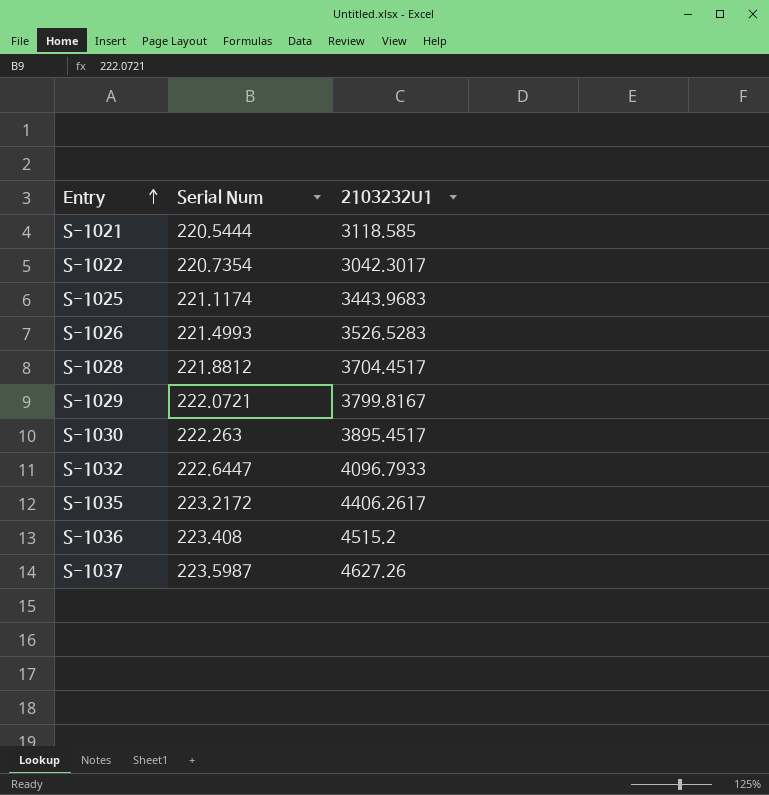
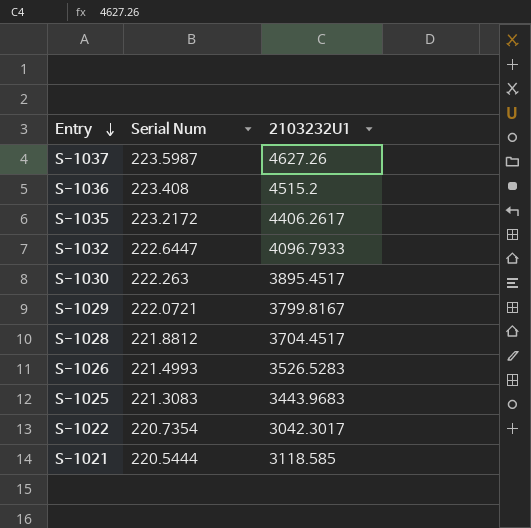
row order: Entry ascending -> Entry descending
S-1025 | Serial Num: 221.1174 -> 221.3083

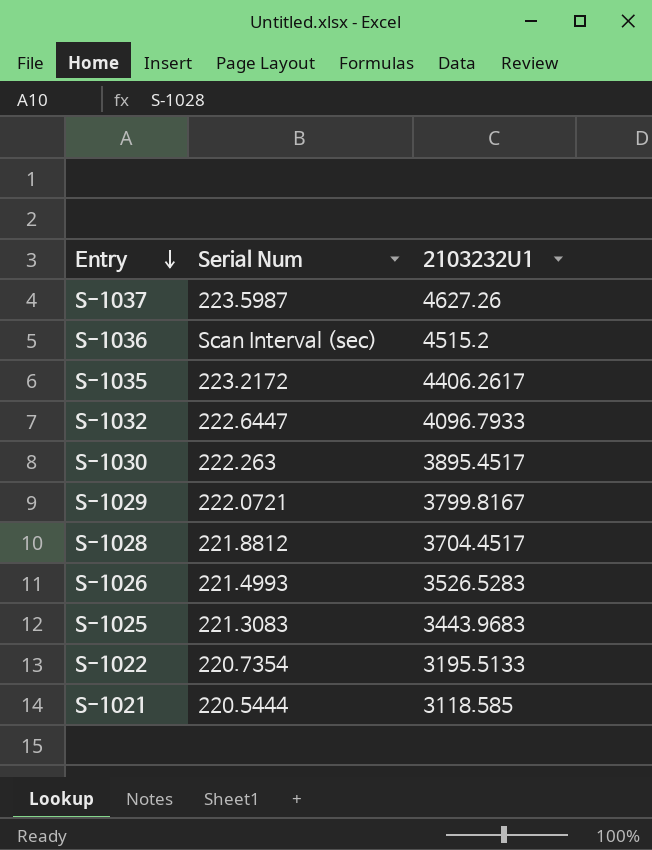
S-1036 | Serial Num: 223.408 -> Scan Interval (sec)
S-1022 | 2103232U1: 3042.3017 -> 3195.5133

